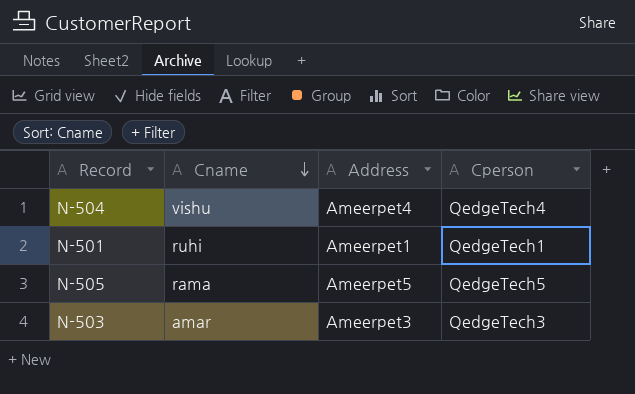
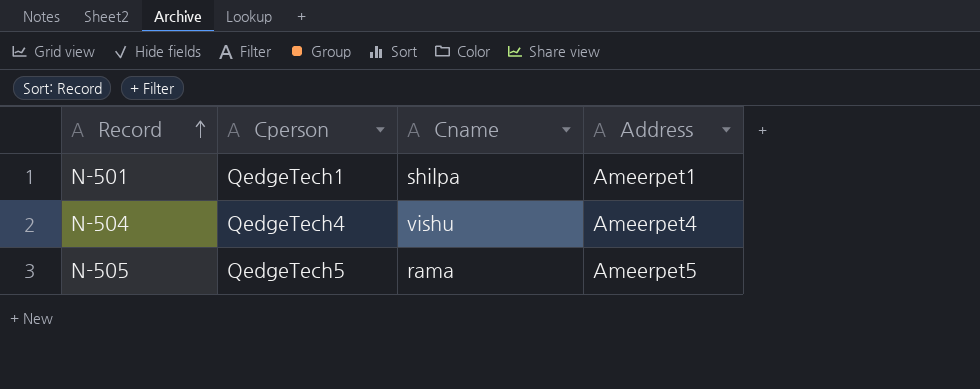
row order: Cname descending -> Record ascending
column Cperson | position: 4 -> 2
row N-503: amar | Ameerpet3 | QedgeTech3 -> none
N-501 | Cname: ruhi -> shilpa

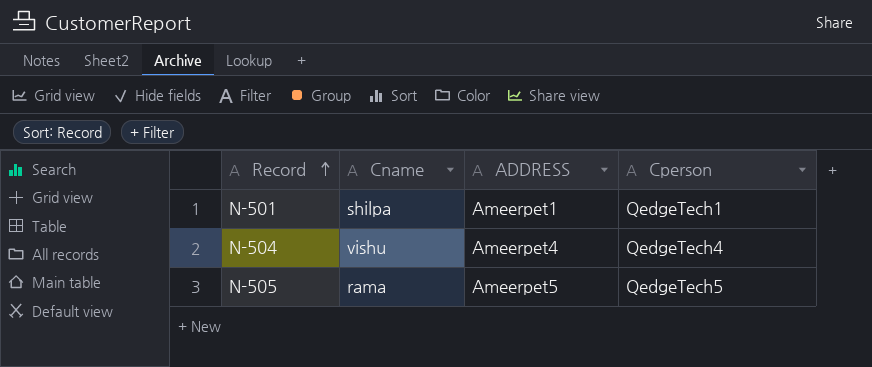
column name: Address -> ADDRESS
column Cperson | position: 2 -> 4

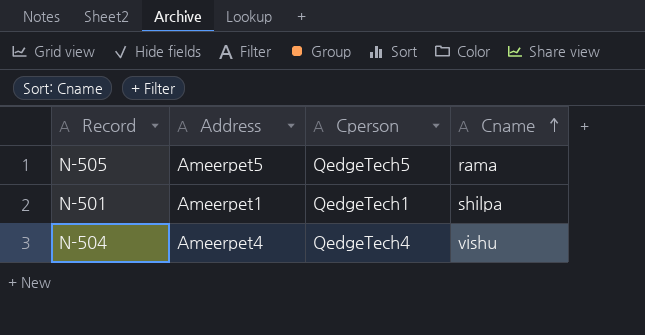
row order: Record ascending -> Cname ascending
column name: ADDRESS -> Address
column Cname | position: 2 -> 4

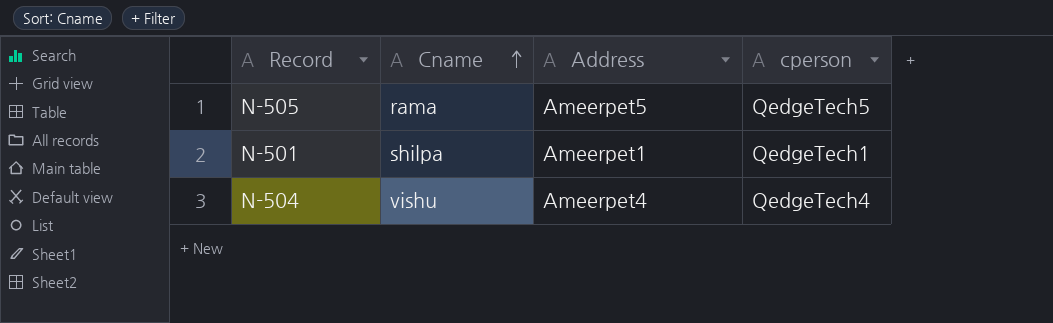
column Cname | position: 4 -> 2
column name: Cperson -> cperson

